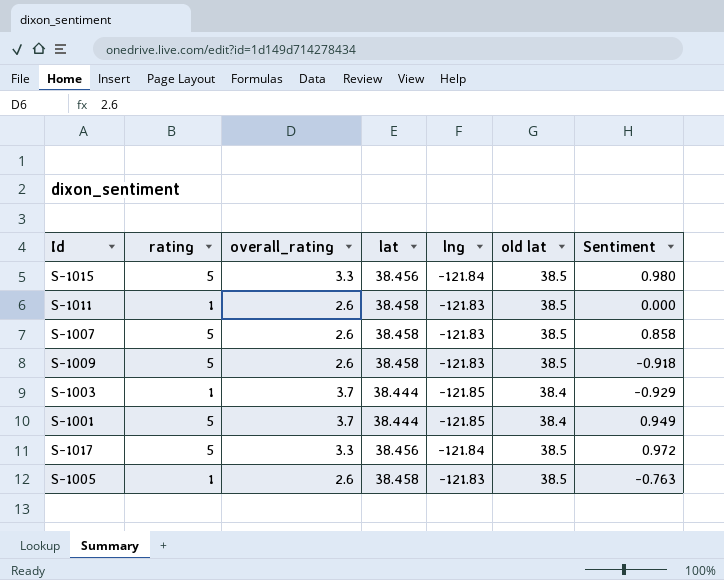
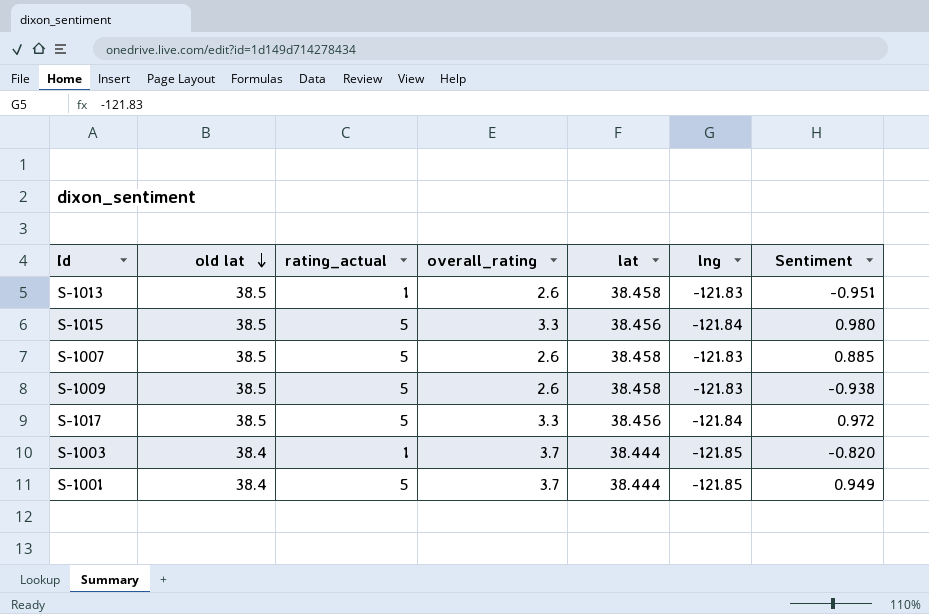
row order: none -> old lat descending
column old lat | position: 6 -> 2
column name: rating -> rating_actual
row S-1011: 1 | 2.6 | 38.458 | -121.83 | 38.5 | 0.000 -> none
row S-1005: 1 | 2.6 | 38.458 | -121.83 | 38.5 | -0.763 -> none
row S-1013: none -> 38.5 | 1 | 2.6 | 38.458 | -121.83 | -0.951
S-1007 | Sentiment: 0.858 -> 0.885
S-1009 | Sentiment: -0.918 -> -0.938
S-1003 | Sentiment: -0.929 -> -0.820

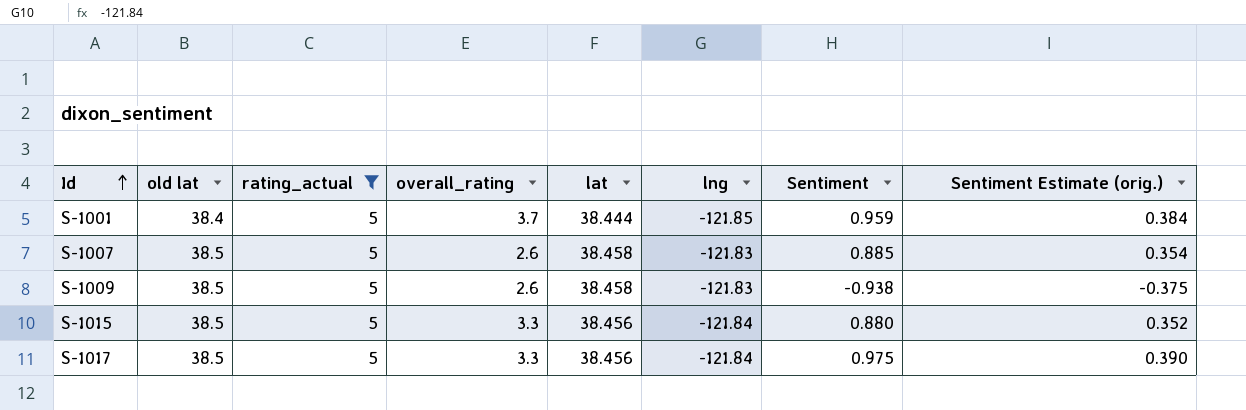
filter: none -> rating_actual = 5
row order: old lat descending -> Id ascending
column Sentiment Estimate (orig.) | formula: none -> [Sentiment] * 0.4
S-1001 | Sentiment: 0.949 -> 0.959
S-1015 | Sentiment: 0.980 -> 0.880
S-1017 | Sentiment: 0.972 -> 0.975

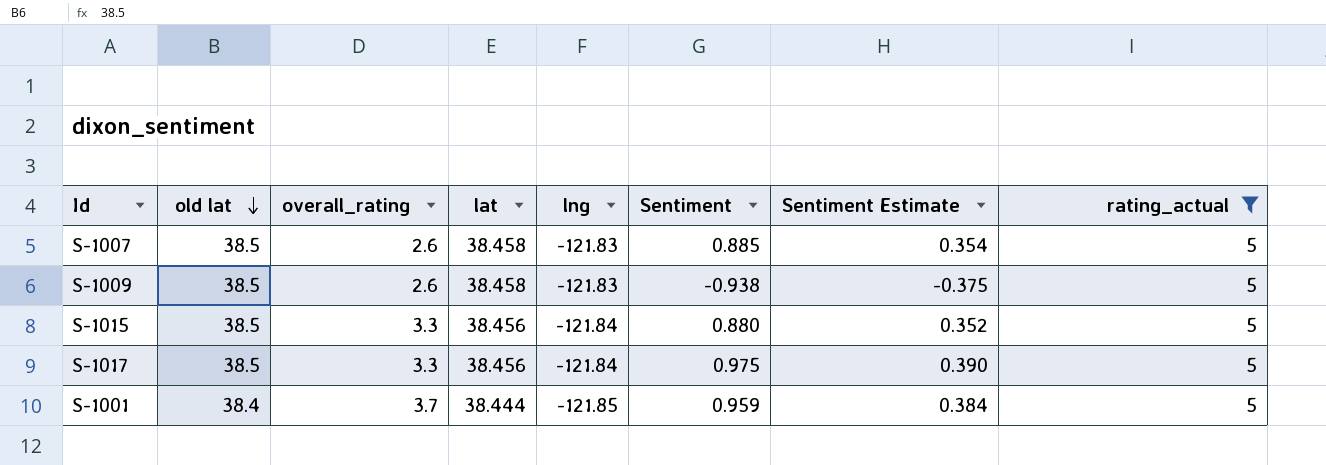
row order: Id ascending -> old lat descending
column name: Sentiment Estimate (orig.) -> Sentiment Estimate
column rating_actual | position: 3 -> 8

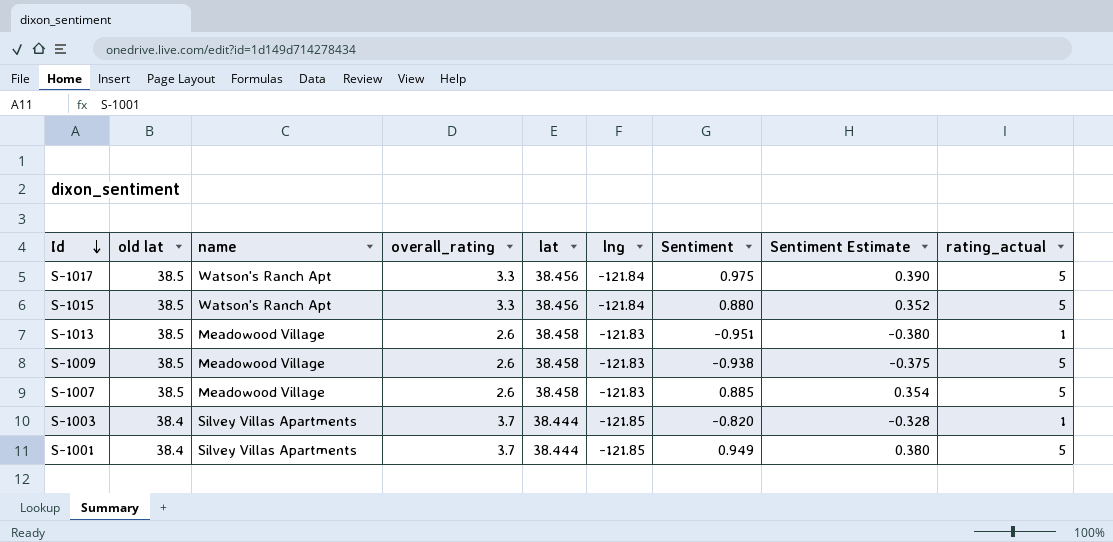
filter: rating_actual = 5 -> none
row order: old lat descending -> Id descending
column name | position: none -> 3
S-1001 | Sentiment: 0.959 -> 0.949
S-1001 | Sentiment Estimate: 0.384 -> 0.380

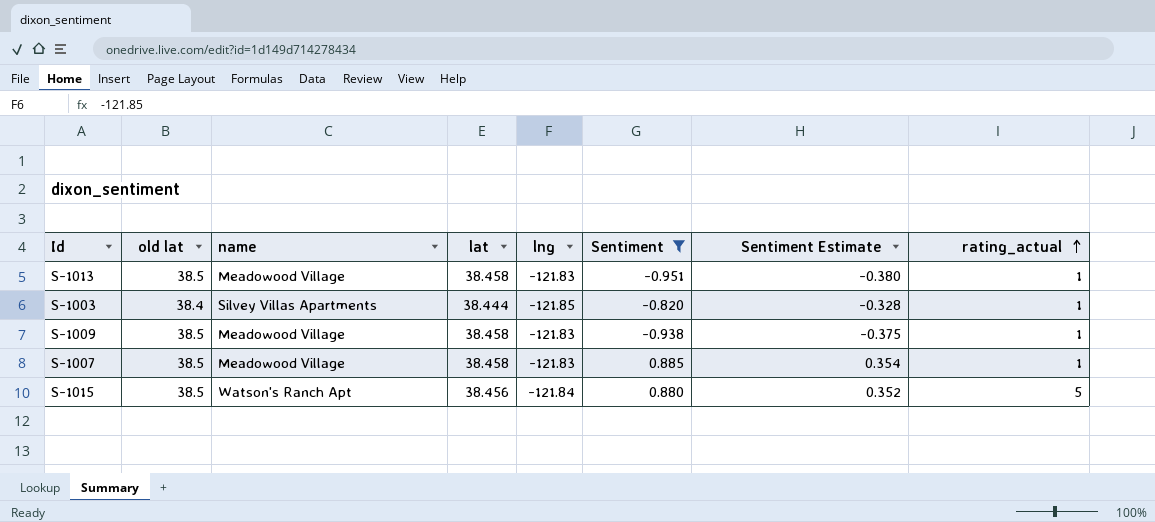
filter: none -> Sentiment <= 0.885
row order: Id descending -> rating_actual ascending
column overall_rating | position: 4 -> none
S-1009 | rating_actual: 5 -> 1
S-1007 | rating_actual: 5 -> 1

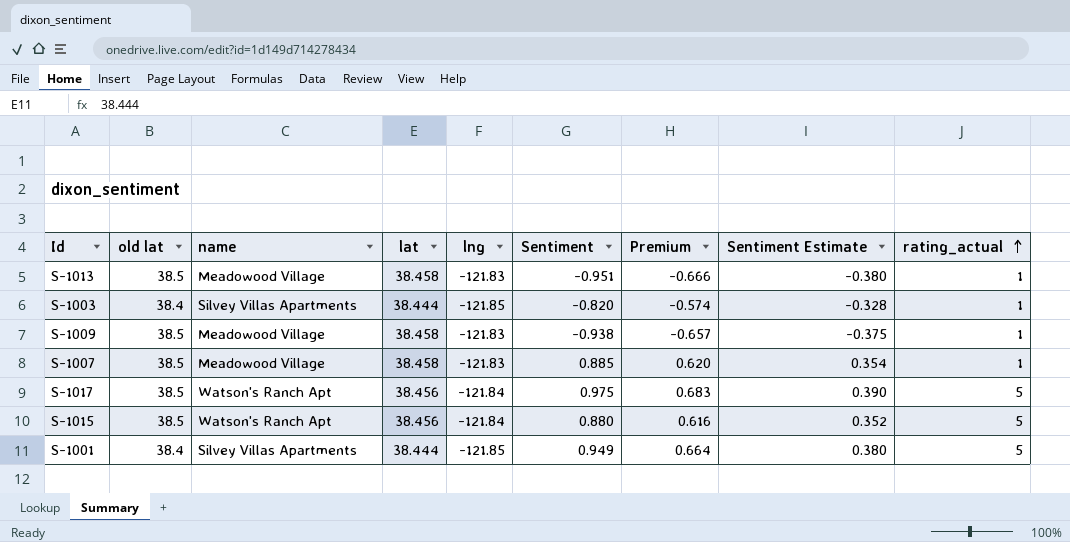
filter: Sentiment <= 0.885 -> none
column Premium | formula: none -> [Sentiment] * 0.7

